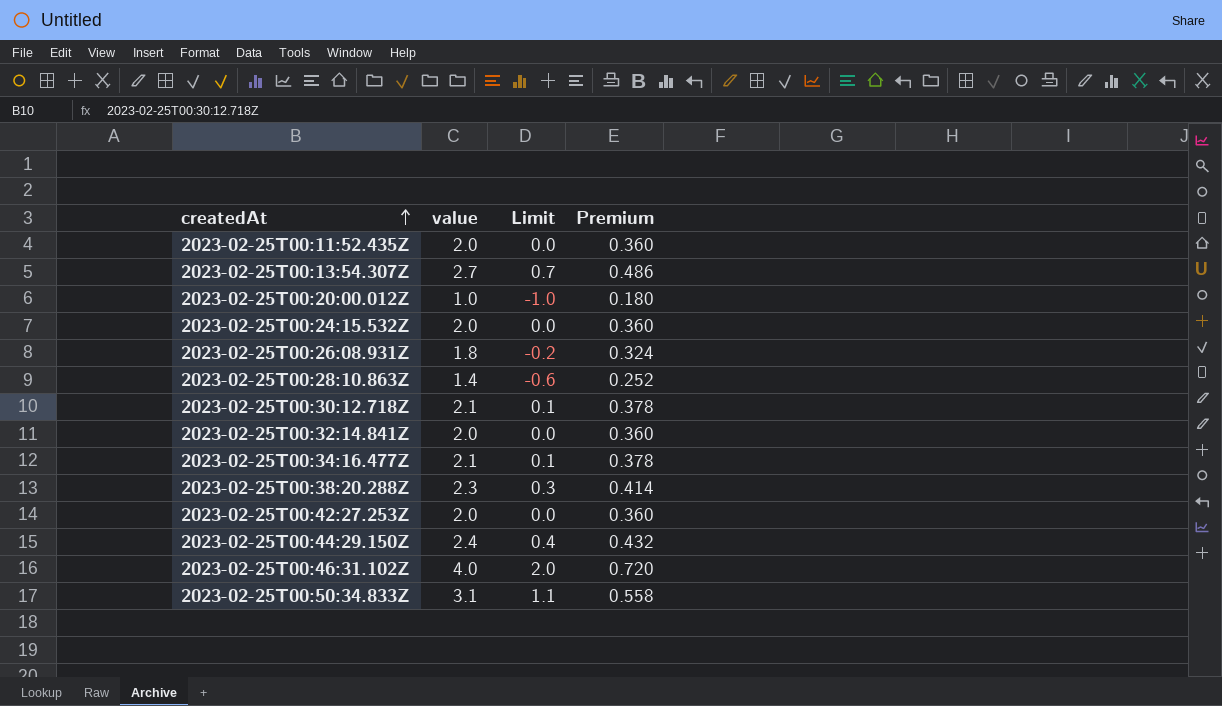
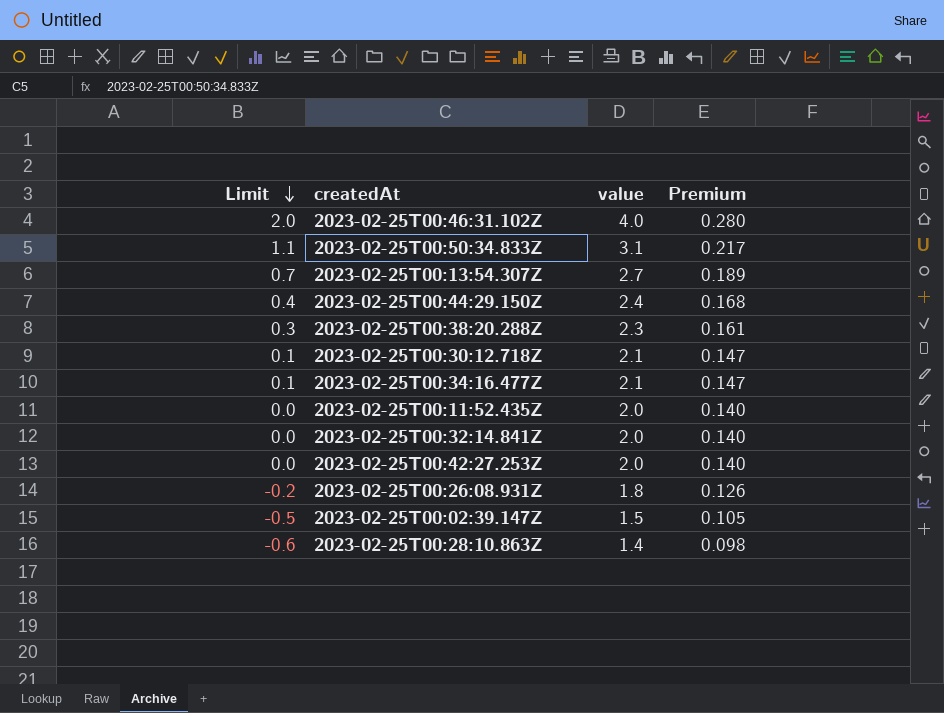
row order: createdAt ascending -> Limit descending
column Limit | position: 3 -> 1
column Premium | formula: [value] * 0.18 -> [value] * 0.07
row 2023-02-25T00:20:00.012Z: 1.0 | -1.0 | 0.180 -> none
row 2023-02-25T00:24:15.532Z: 2.0 | 0.0 | 0.360 -> none
row 2023-02-25T00:02:39.147Z: none -> -0.5 | 1.5 | 0.105

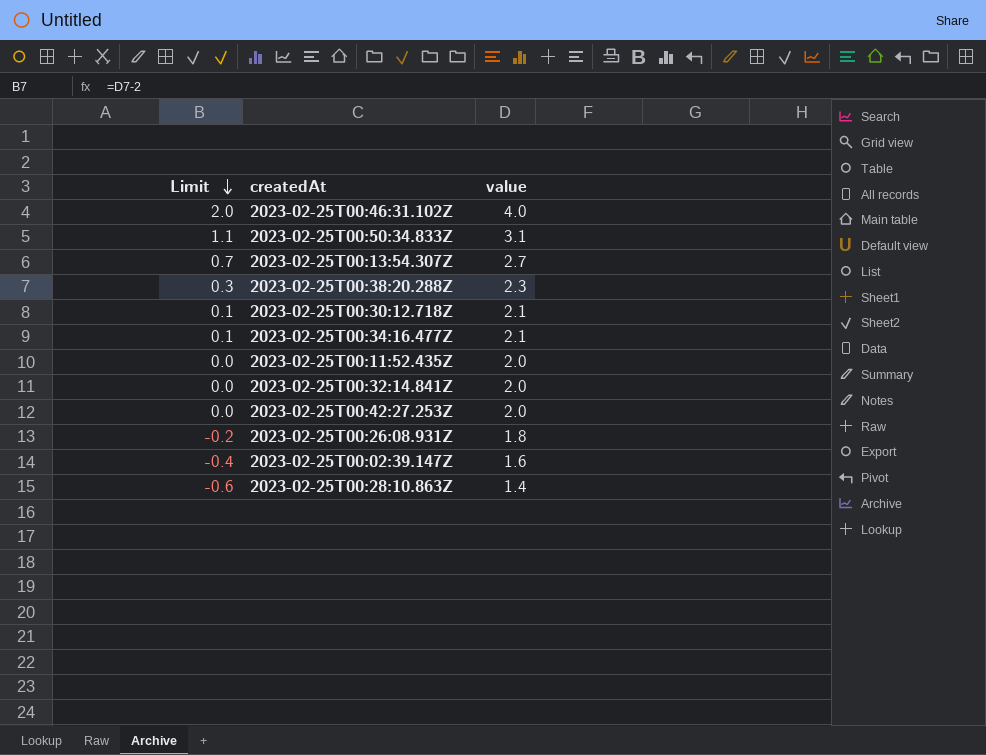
column Premium | formula: [value] * 0.07 -> none
row 2023-02-25T00:44:29.150Z: 0.4 | 2.4 | 0.168 -> none
2023-02-25T00:02:39.147Z | Limit: -0.5 -> -0.4
2023-02-25T00:02:39.147Z | value: 1.5 -> 1.6

